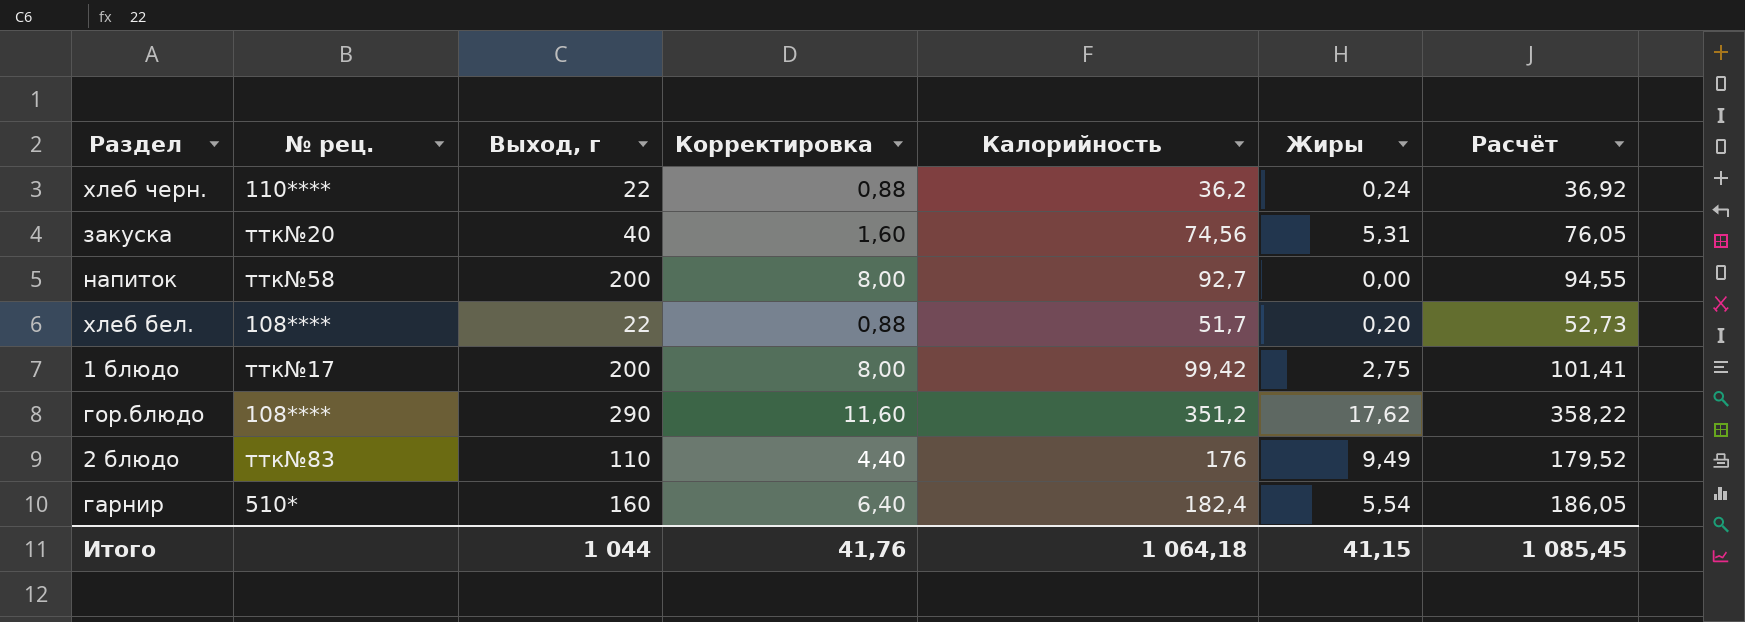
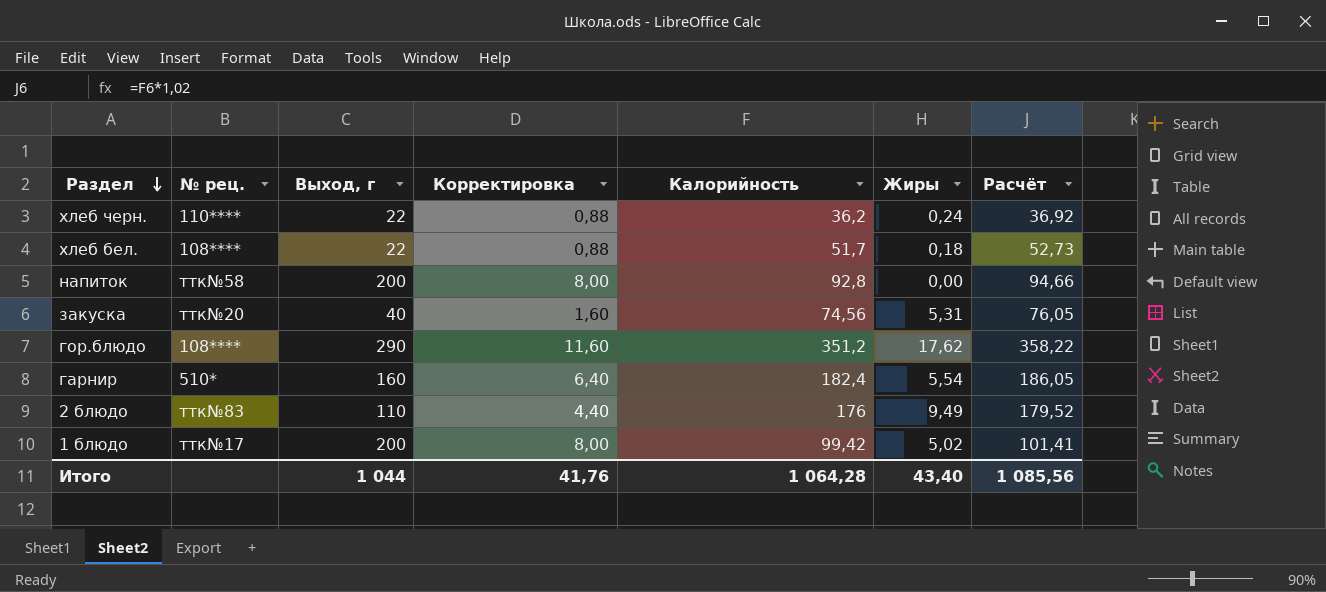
row order: none -> Раздел descending
хлеб бел. | Жиры: 0,20 -> 0,18
напиток | Калорийность: 92,7 -> 92,8
напиток | Расчёт: 94,55 -> 94,66
1 блюдо | Жиры: 2,75 -> 5,02
Итого | Калорийность: 1 064,18 -> 1 064,28
Итого | Жиры: 41,15 -> 43,40
Итого | Расчёт: 1 085,45 -> 1 085,56

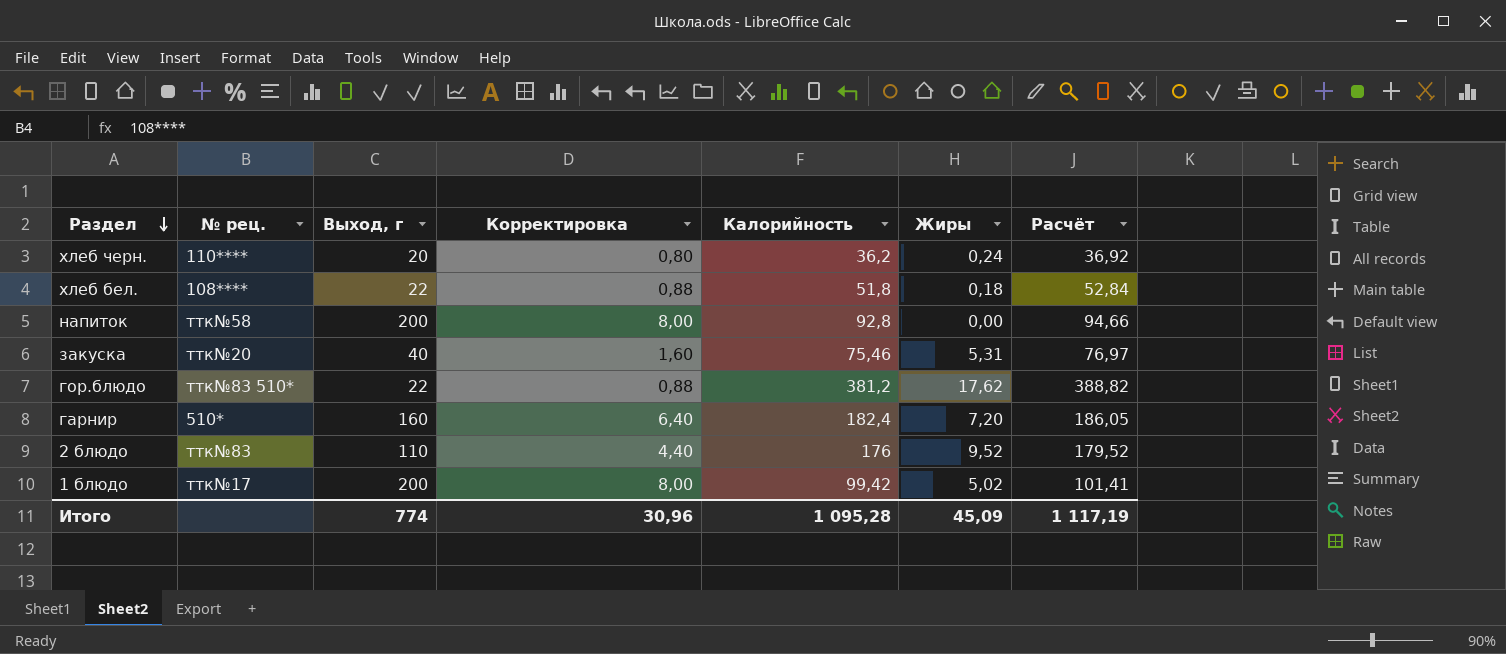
хлеб черн. | Выход, г: 22 -> 20
хлеб черн. | Корректировка: 0,88 -> 0,80
хлеб бел. | Калорийность: 51,7 -> 51,8
хлеб бел. | Расчёт: 52,73 -> 52,84
закуска | Калорийность: 74,56 -> 75,46
закуска | Расчёт: 76,05 -> 76,97
гор.блюдо | № рец.: 108**** -> ттк№83 510*
гор.блюдо | Выход, г: 290 -> 22
гор.блюдо | Корректировка: 11,60 -> 0,88
гор.блюдо | Калорийность: 351,2 -> 381,2
гор.блюдо | Расчёт: 358,22 -> 388,82
гарнир | Жиры: 5,54 -> 7,20
2 блюдо | Жиры: 9,49 -> 9,52
Итого | Выход, г: 1 044 -> 774
Итого | Корректировка: 41,76 -> 30,96
Итого | Калорийность: 1 064,28 -> 1 095,28
Итого | Жиры: 43,40 -> 45,09
Итого | Расчёт: 1 085,56 -> 1 117,19

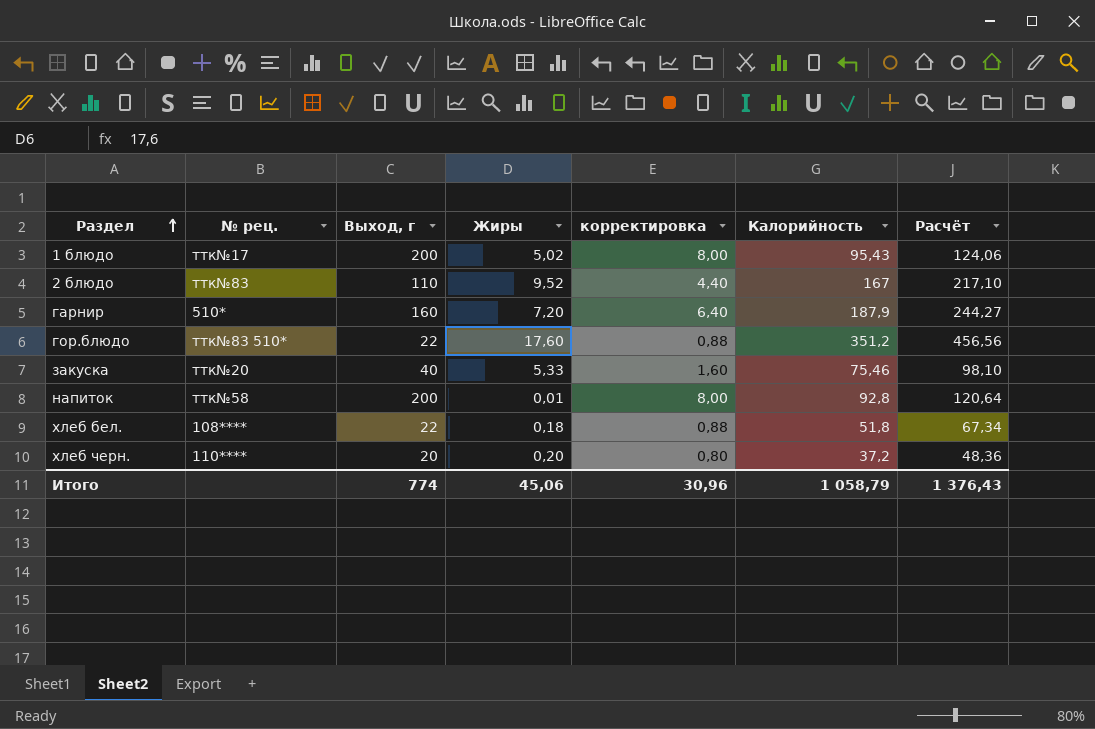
row order: Раздел descending -> Раздел ascending
column Жиры | position: 6 -> 4
column name: Корректировка -> корректировка
column Расчёт | formula: [Калорийность] * 1,02 -> [Калорийность] * 1,3
1 блюдо | Калорийность: 99,42 -> 95,43
2 блюдо | Калорийность: 176 -> 167
гарнир | Калорийность: 182,4 -> 187,9
гор.блюдо | Жиры: 17,62 -> 17,60
гор.блюдо | Калорийность: 381,2 -> 351,2
закуска | Жиры: 5,31 -> 5,33
напиток | Жиры: 0,00 -> 0,01
хлеб черн. | Жиры: 0,24 -> 0,20
хлеб черн. | Калорийность: 36,2 -> 37,2
Итого | Жиры: 45,09 -> 45,06
Итого | Калорийность: 1 095,28 -> 1 058,79
Итого | Расчёт: 1 117,19 -> 1 376,43

